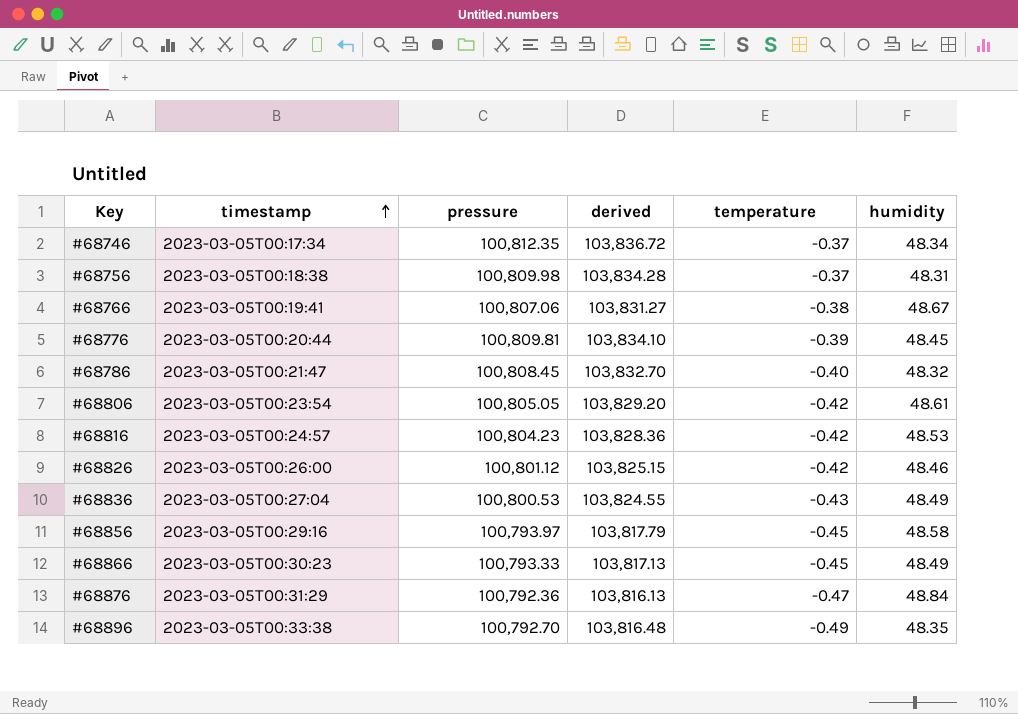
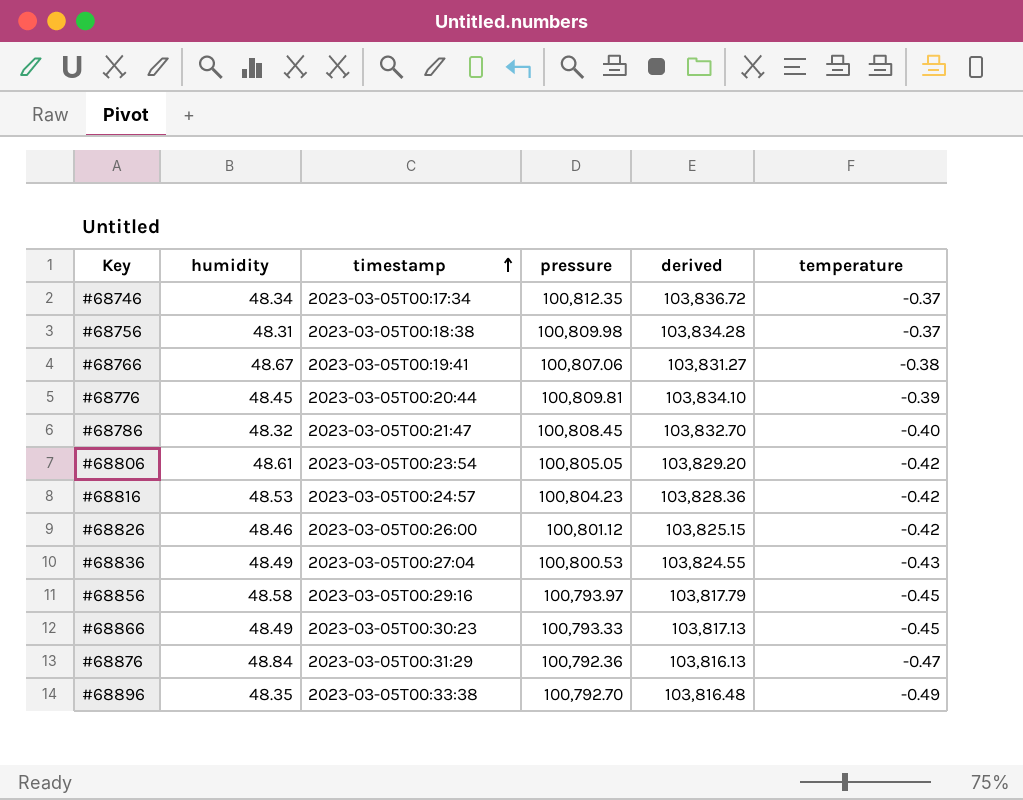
column humidity | position: 6 -> 2

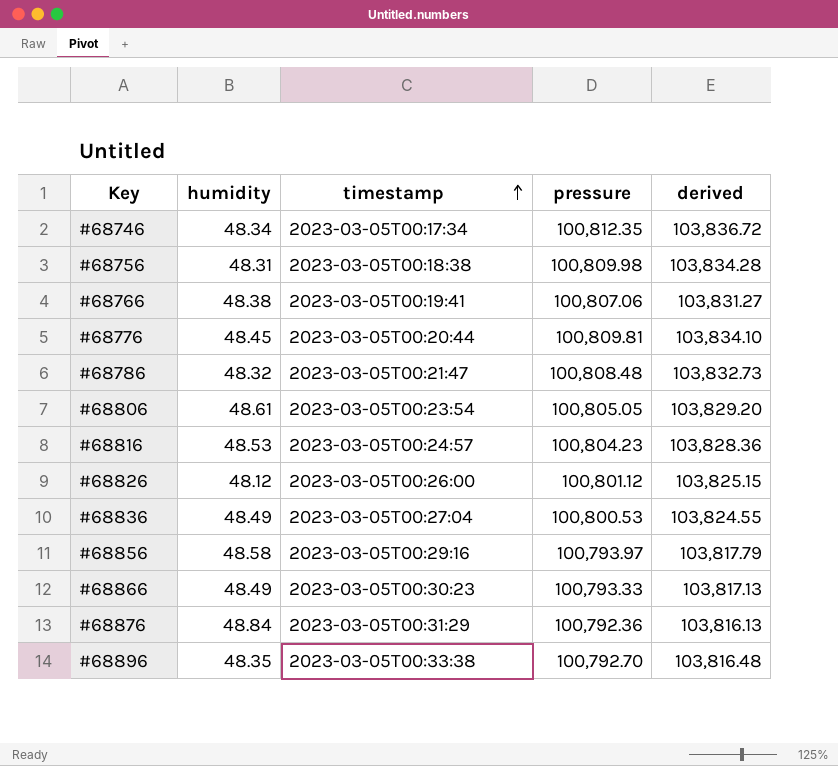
column temperature | position: 6 -> none
#68766 | humidity: 48.67 -> 48.38
#68786 | pressure: 100,808.45 -> 100,808.48
#68786 | derived: 103,832.70 -> 103,832.73
#68826 | humidity: 48.46 -> 48.12

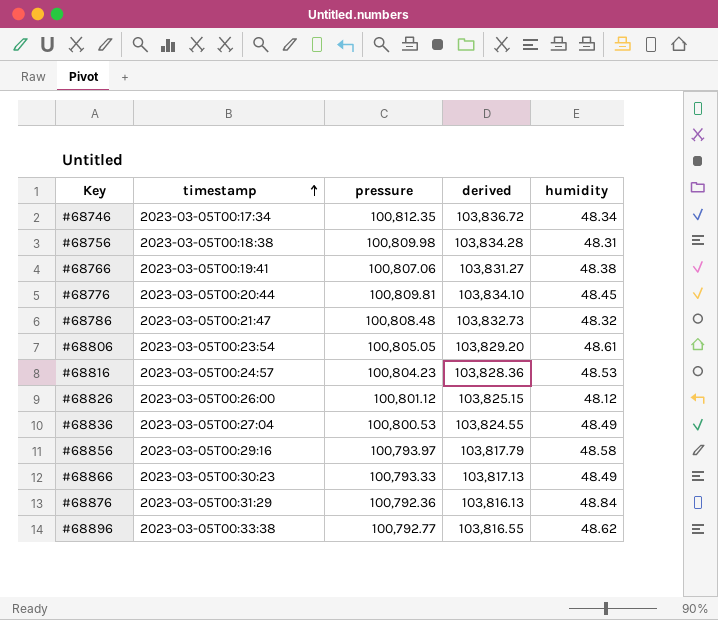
column humidity | position: 2 -> 5
#68896 | pressure: 100,792.70 -> 100,792.77
#68896 | derived: 103,816.48 -> 103,816.55
#68896 | humidity: 48.35 -> 48.62

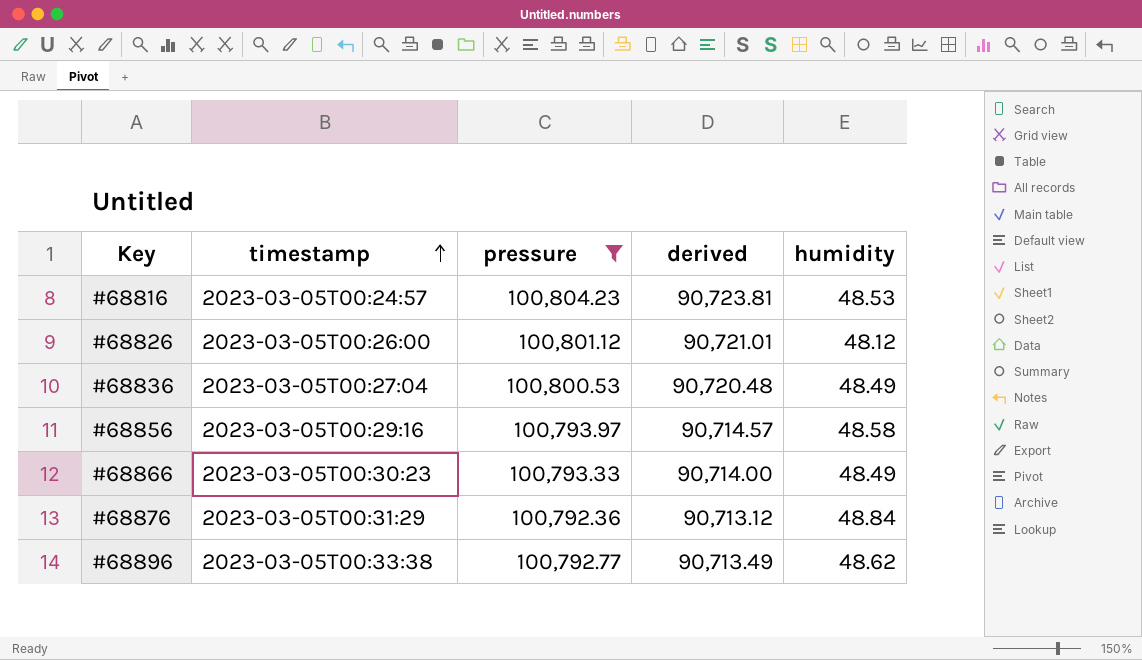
filter: none -> pressure <= 100,804.23
column derived | formula: [pressure] * 1.03 -> [pressure] * 0.9

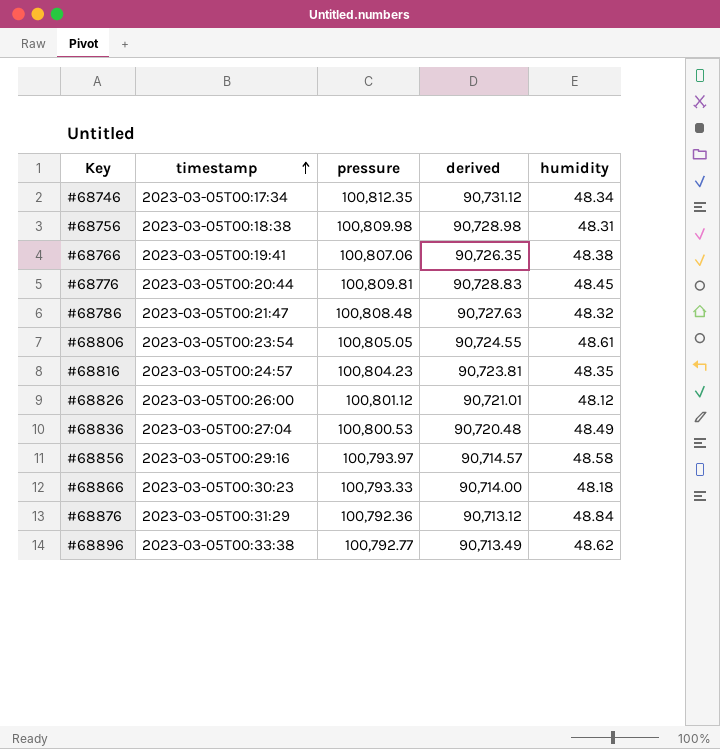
filter: pressure <= 100,804.23 -> none
#68816 | humidity: 48.53 -> 48.35
#68866 | humidity: 48.49 -> 48.18

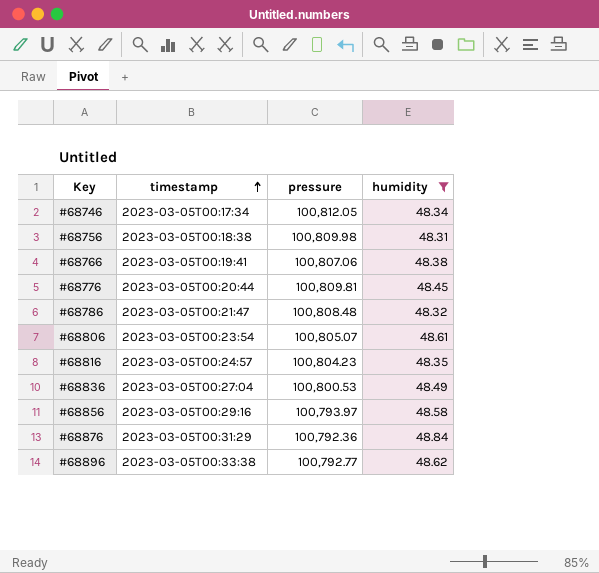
filter: none -> humidity >= 48.31
column derived | formula: [pressure] * 0.9 -> none
#68746 | pressure: 100,812.35 -> 100,812.05
#68806 | pressure: 100,805.05 -> 100,805.07

